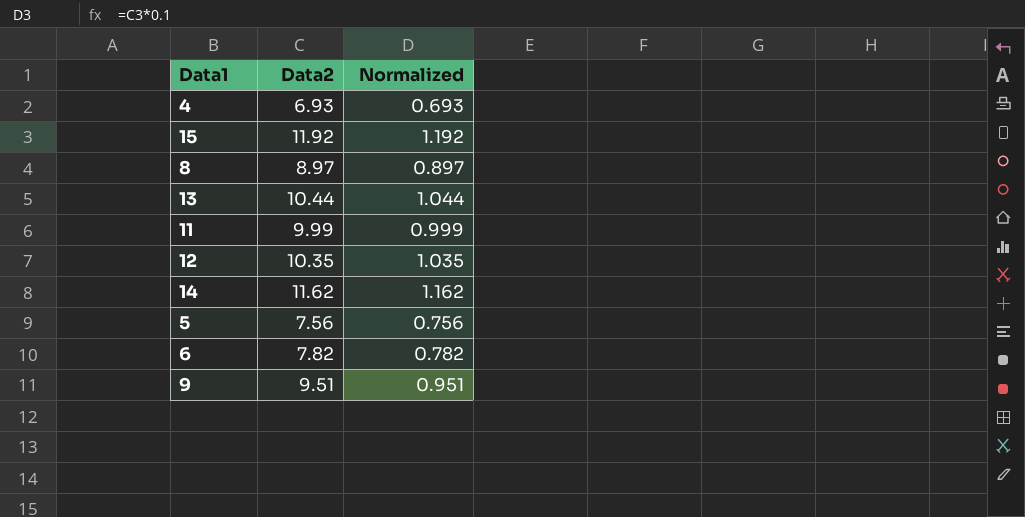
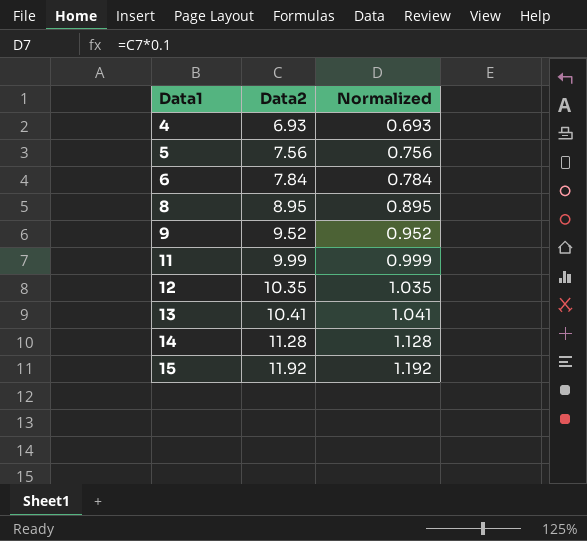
row order: none -> Data1 ascending
6 | Data2: 7.82 -> 7.84
6 | Normalized: 0.782 -> 0.784
8 | Data2: 8.97 -> 8.95
8 | Normalized: 0.897 -> 0.895
9 | Data2: 9.51 -> 9.52
9 | Normalized: 0.951 -> 0.952
13 | Data2: 10.44 -> 10.41
13 | Normalized: 1.044 -> 1.041
14 | Data2: 11.62 -> 11.28
14 | Normalized: 1.162 -> 1.128

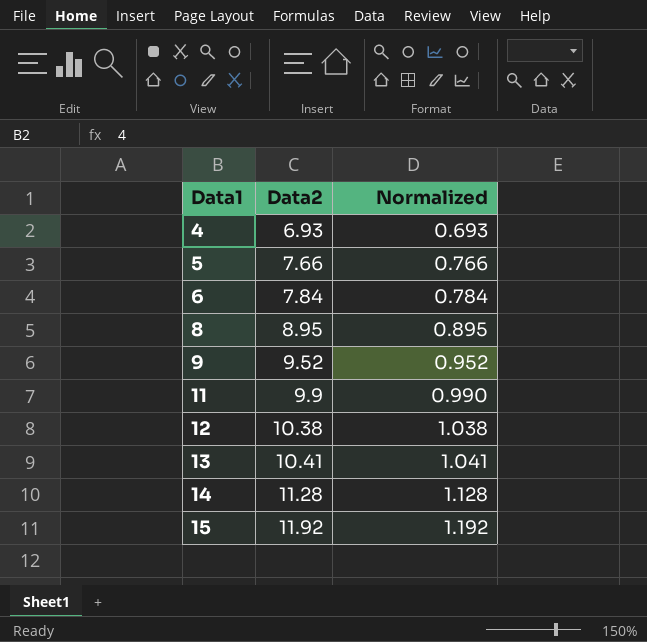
5 | Data2: 7.56 -> 7.66
5 | Normalized: 0.756 -> 0.766
11 | Data2: 9.99 -> 9.9
11 | Normalized: 0.999 -> 0.990
12 | Data2: 10.35 -> 10.38
12 | Normalized: 1.035 -> 1.038

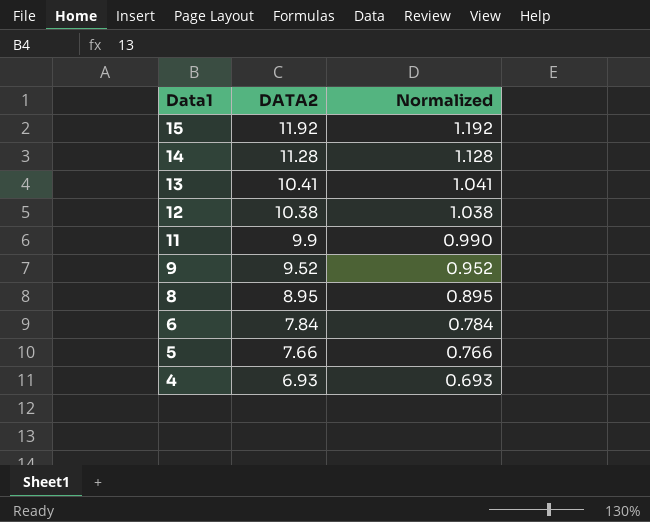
row order: Data1 ascending -> Data1 descending
column name: Data2 -> DATA2

